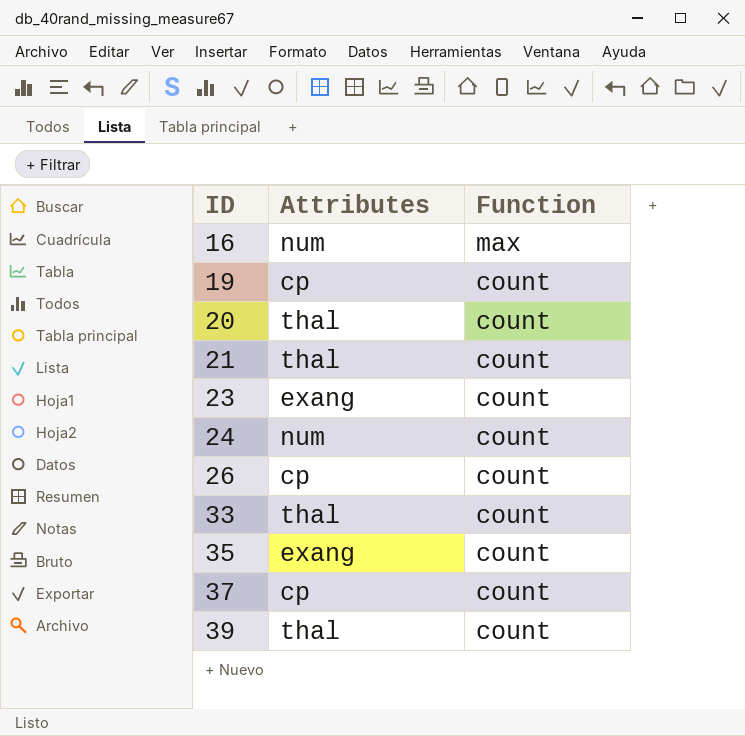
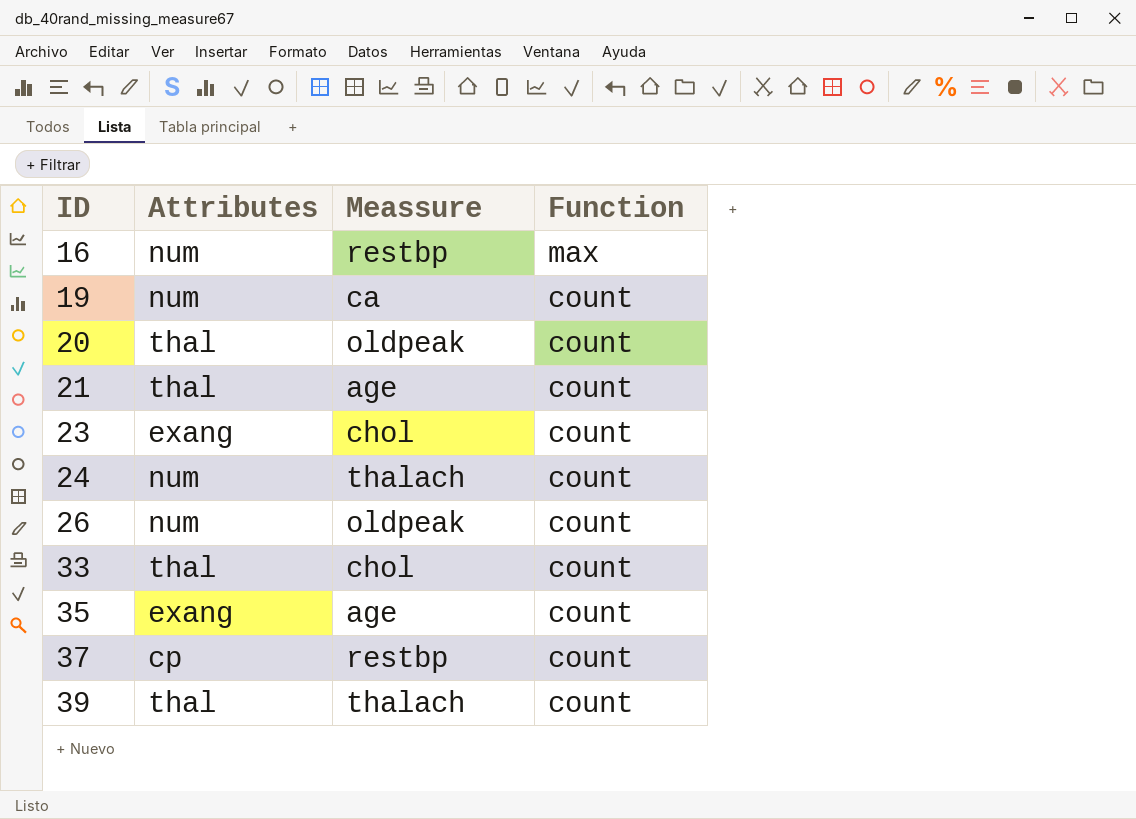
column Meassure | position: none -> 3
19 | Attributes: cp -> num
26 | Attributes: cp -> num

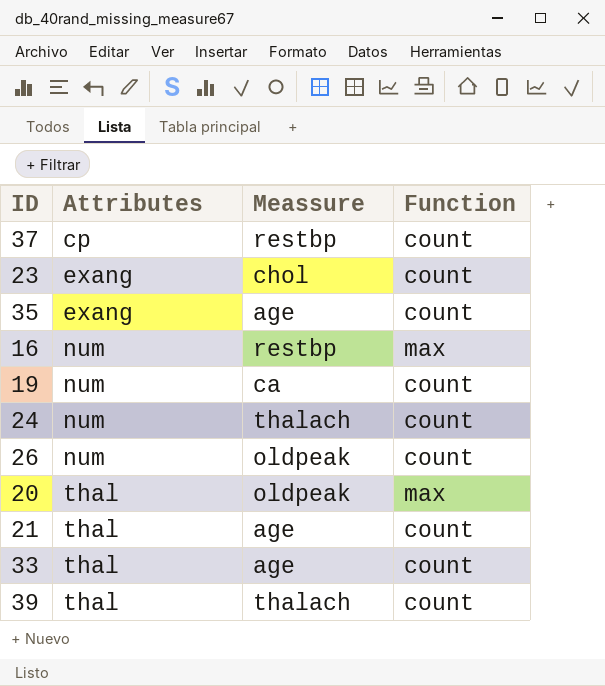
row order: ID ascending -> Attributes ascending
20 | Function: count -> max
33 | Meassure: chol -> age

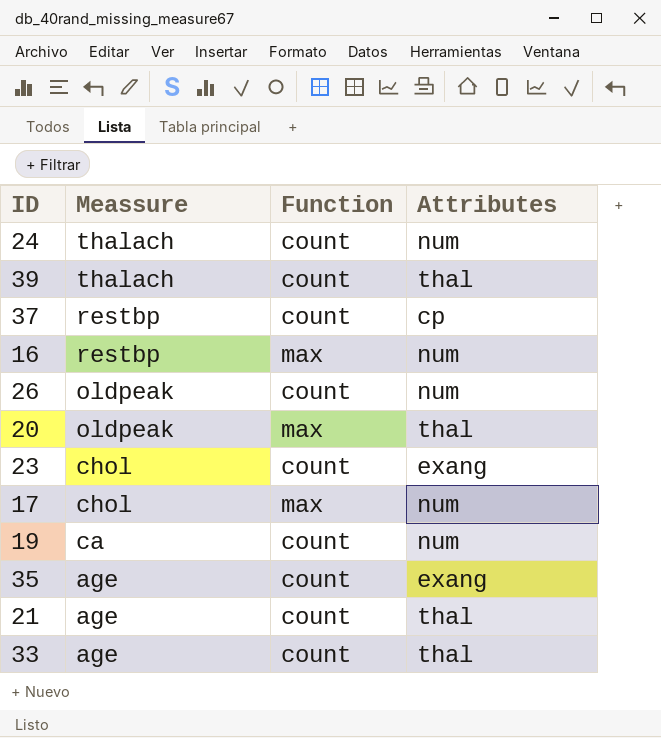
row order: Attributes ascending -> Meassure descending
column Attributes | position: 2 -> 4
row 17: none -> chol | max | num

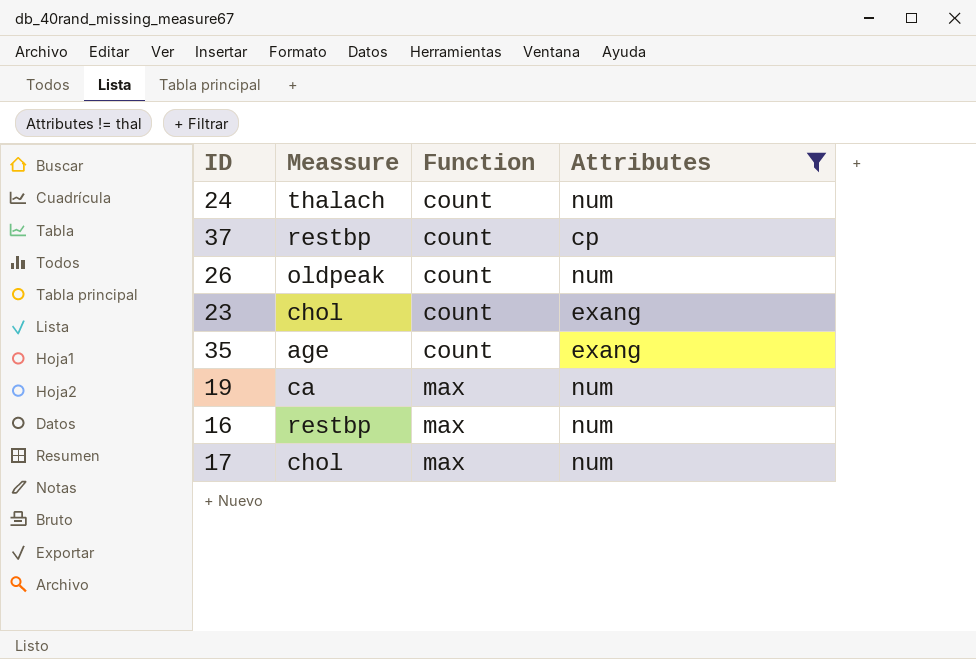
filter: none -> Attributes != thal
row order: Meassure descending -> Function ascending
19 | Function: count -> max

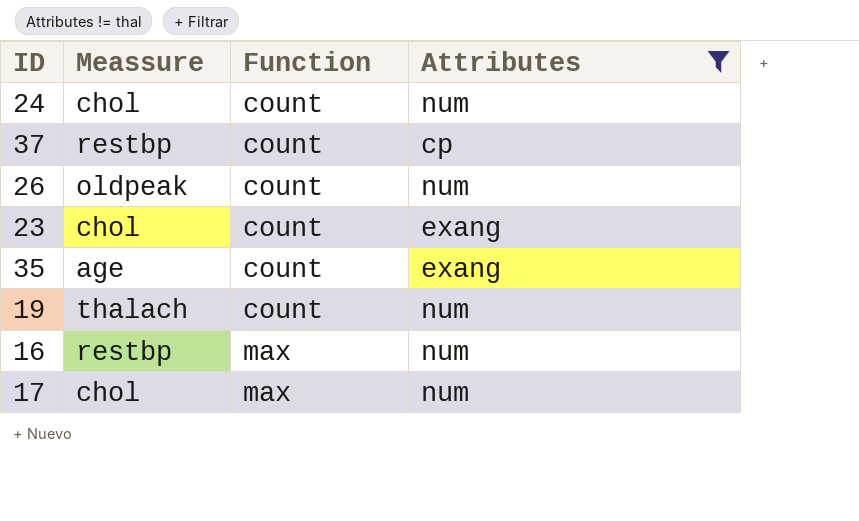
24 | Meassure: thalach -> chol
19 | Meassure: ca -> thalach
19 | Function: max -> count

